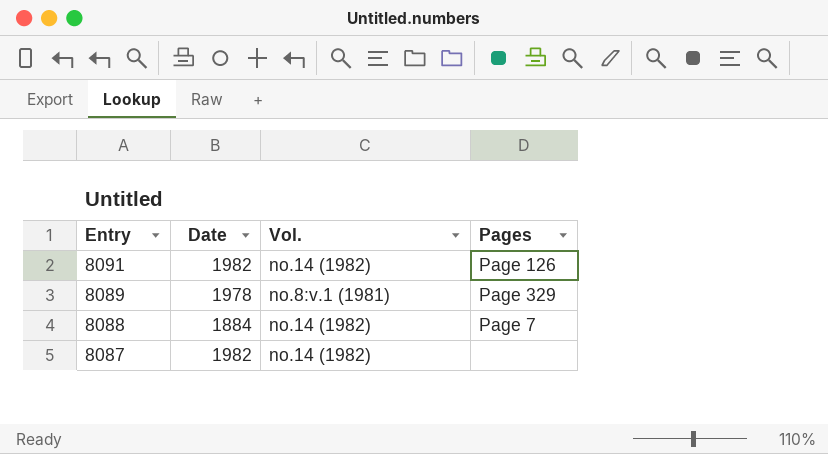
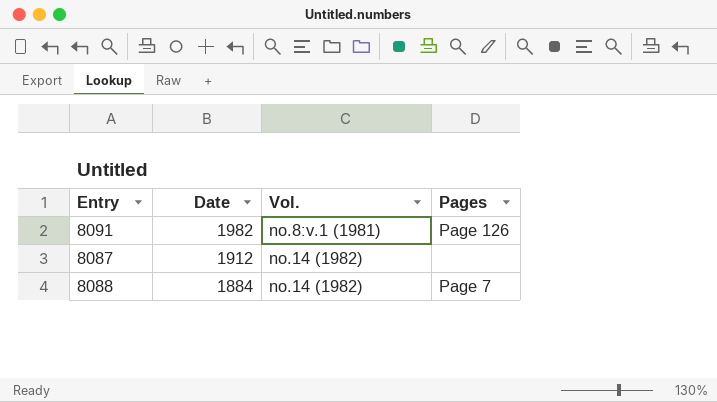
row order: Entry descending -> Date descending
row 8089: 1978 | no.8:v.1 (1981) | Page 329 -> none
8091 | Vol.: no.14 (1982) -> no.8:v.1 (1981)
8087 | Date: 1982 -> 1912

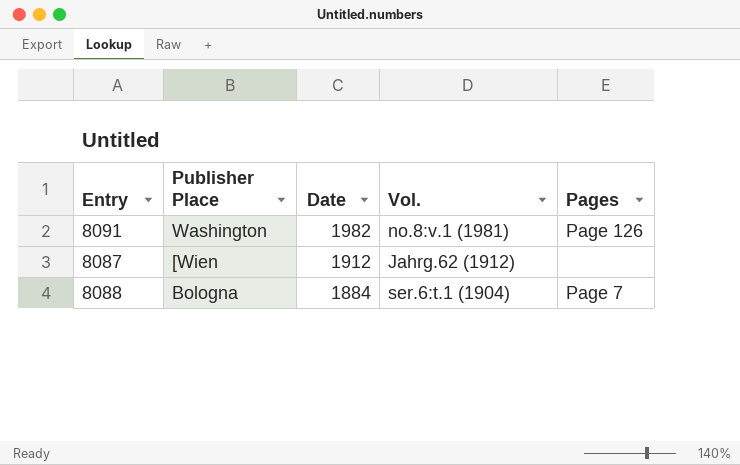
column Publisher Place | position: none -> 2
8087 | Vol.: no.14 (1982) -> Jahrg.62 (1912)
8088 | Vol.: no.14 (1982) -> ser.6:t.1 (1904)

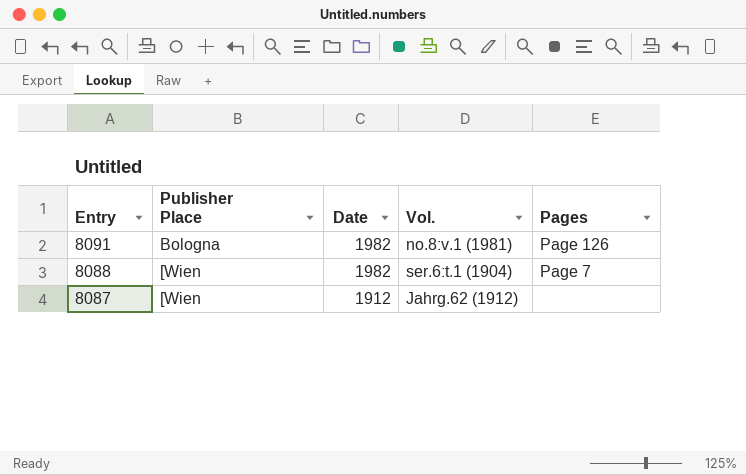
row order: Date descending -> Entry descending
8091 | Publisher Place: Washington -> Bologna
8088 | Publisher Place: Bologna -> [Wien
8088 | Date: 1884 -> 1982

